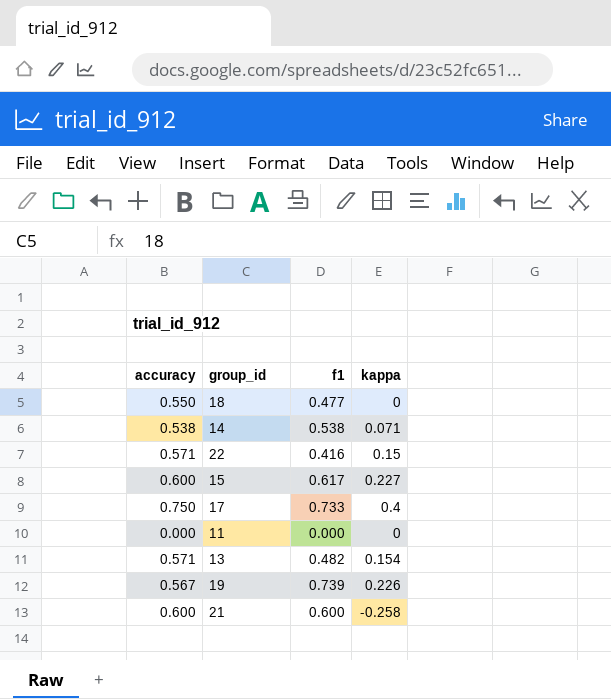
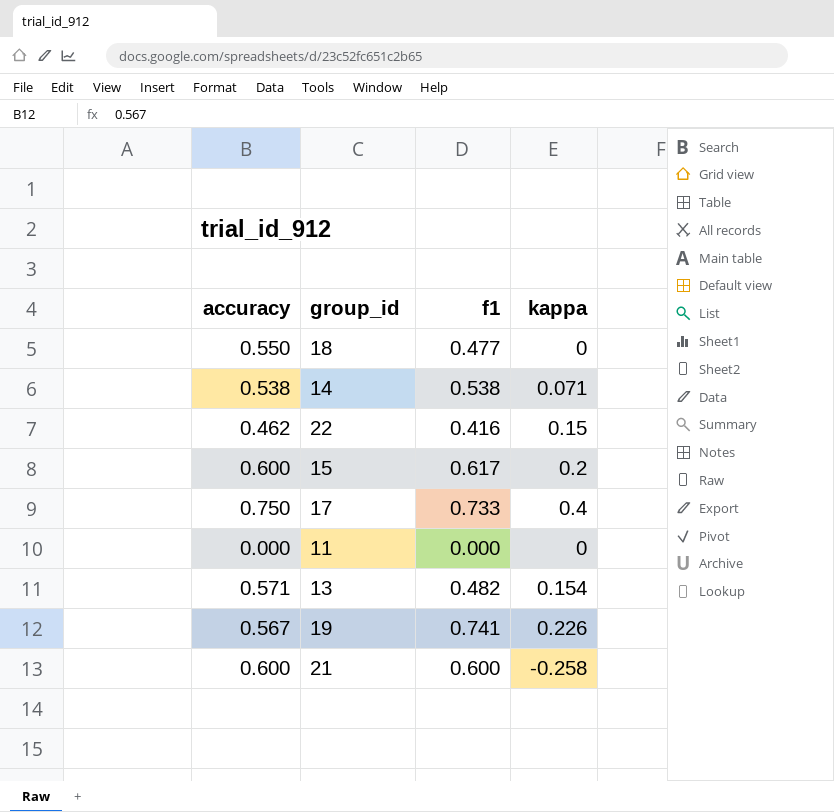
22 | accuracy: 0.571 -> 0.462
15 | kappa: 0.227 -> 0.2
19 | f1: 0.739 -> 0.741

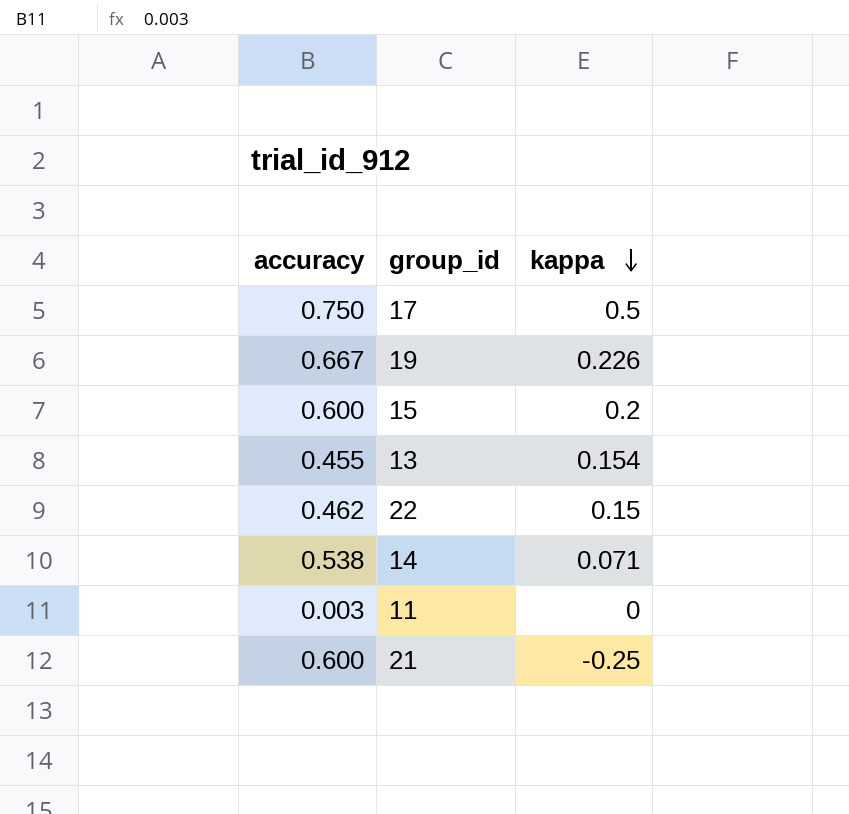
row order: none -> kappa descending
column f1 | position: 3 -> none
row 18: 0.550 | 0.477 | 0 -> none
17 | kappa: 0.4 -> 0.5
19 | accuracy: 0.567 -> 0.667
13 | accuracy: 0.571 -> 0.455
11 | accuracy: 0.000 -> 0.003
21 | kappa: -0.258 -> -0.25

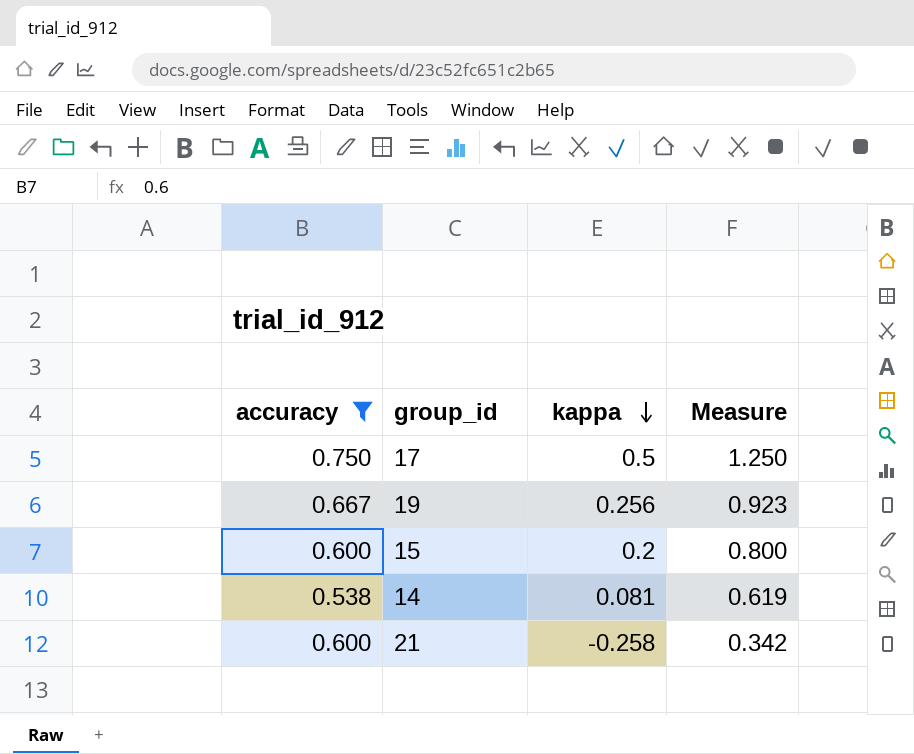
filter: none -> accuracy >= 0.538
column Measure | formula: none -> [accuracy] + [kappa]
19 | kappa: 0.226 -> 0.256
14 | kappa: 0.071 -> 0.081
21 | kappa: -0.25 -> -0.258

